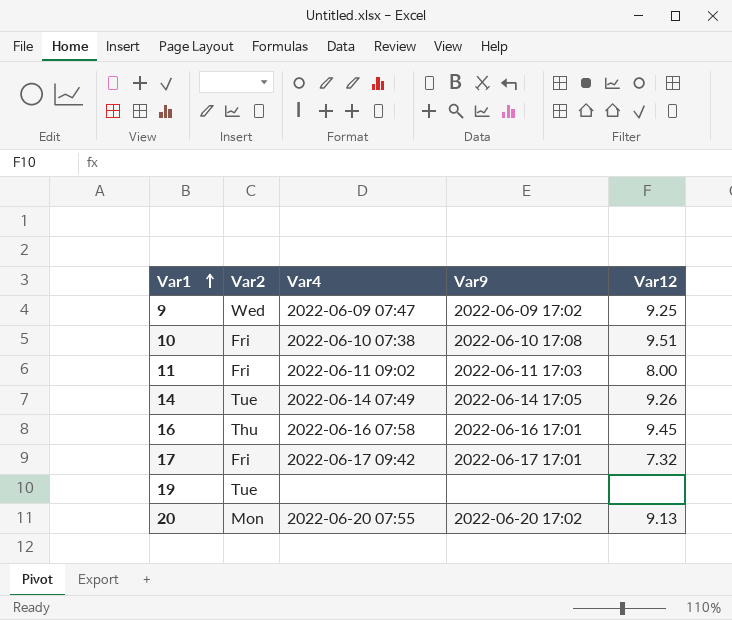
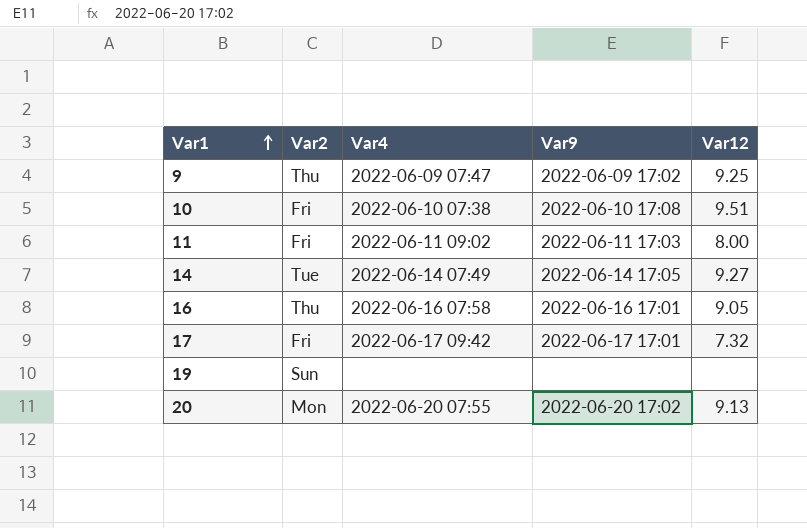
9 | Var2: Wed -> Thu
14 | Var12: 9.26 -> 9.27
16 | Var12: 9.45 -> 9.05
19 | Var2: Tue -> Sun

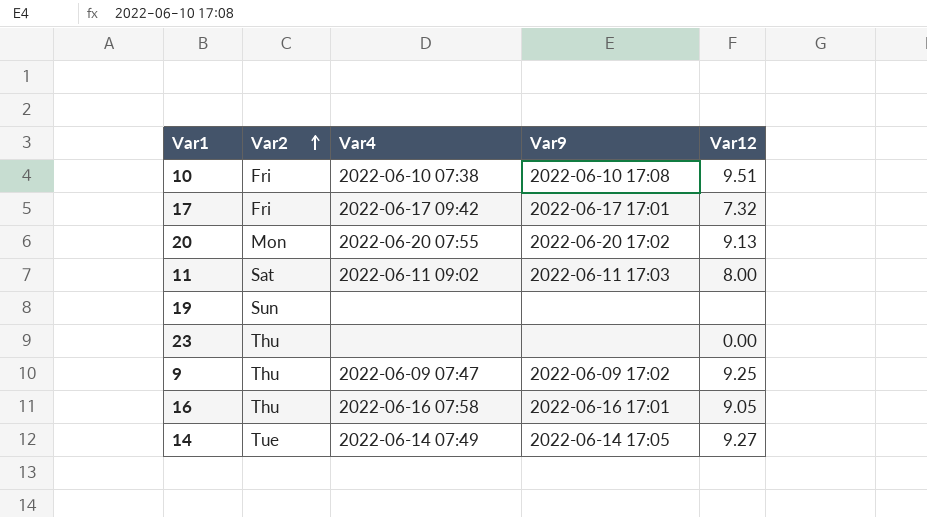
row order: Var1 ascending -> Var2 ascending
11 | Var2: Fri -> Sat
row 23: none -> Thu | none | none | 0.00

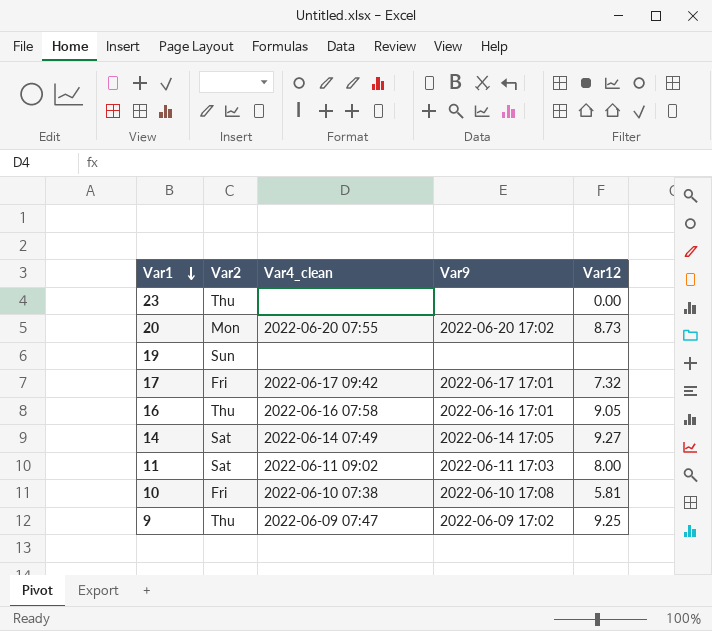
row order: Var2 ascending -> Var1 descending
column name: Var4 -> Var4_clean
20 | Var12: 9.13 -> 8.73
14 | Var2: Tue -> Sat
10 | Var12: 9.51 -> 5.81

